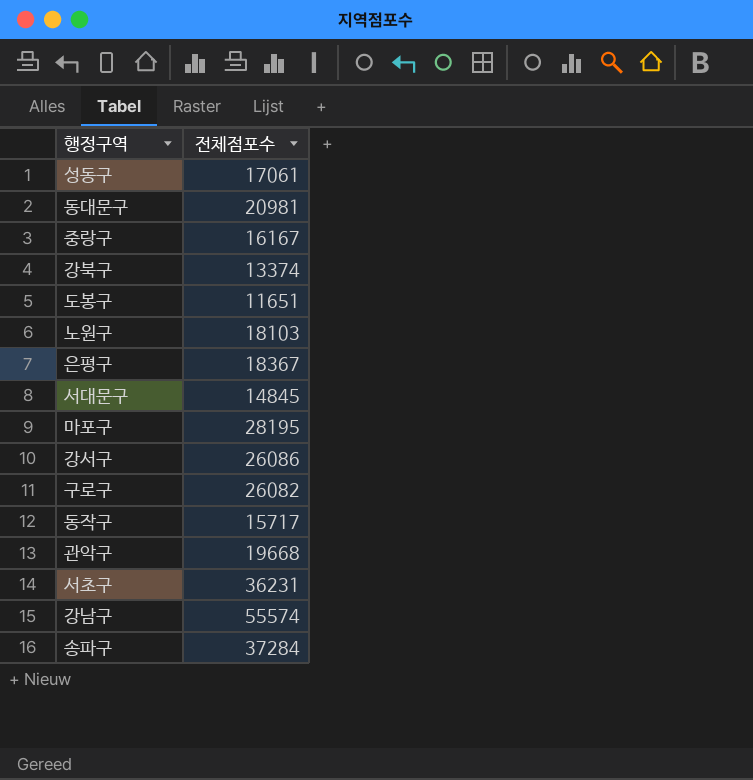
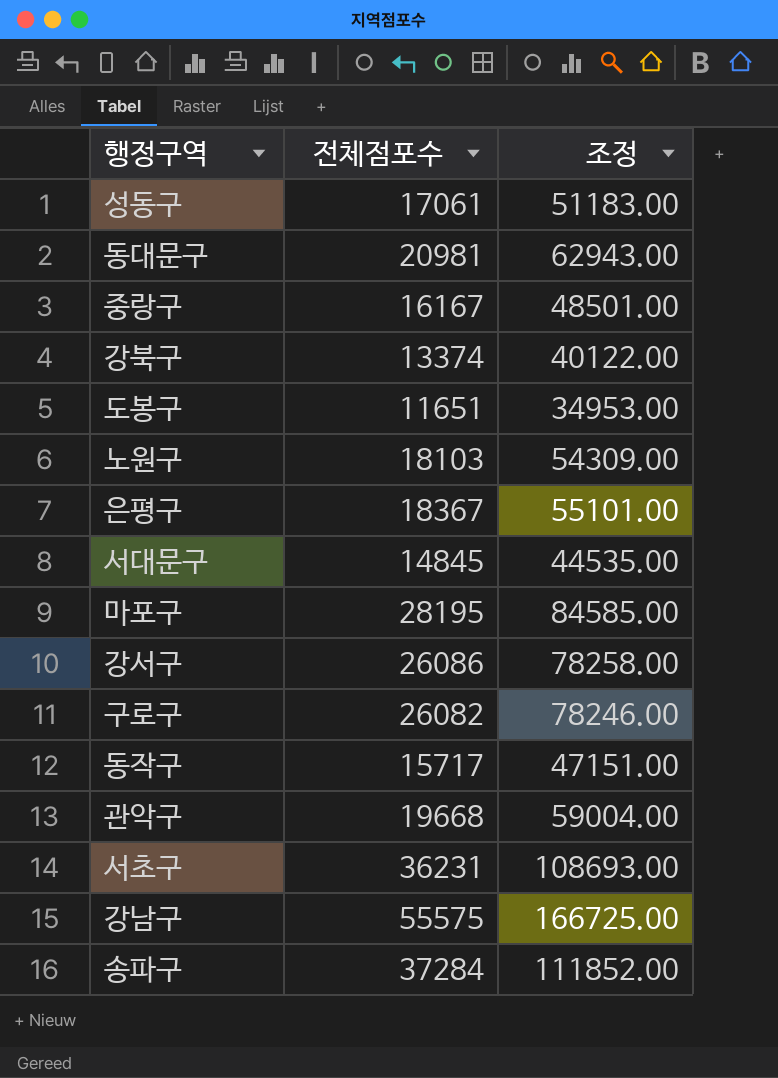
column 조정 | formula: none -> [전체점포수] * 3
강남구 | 전체점포수: 55574 -> 55575

